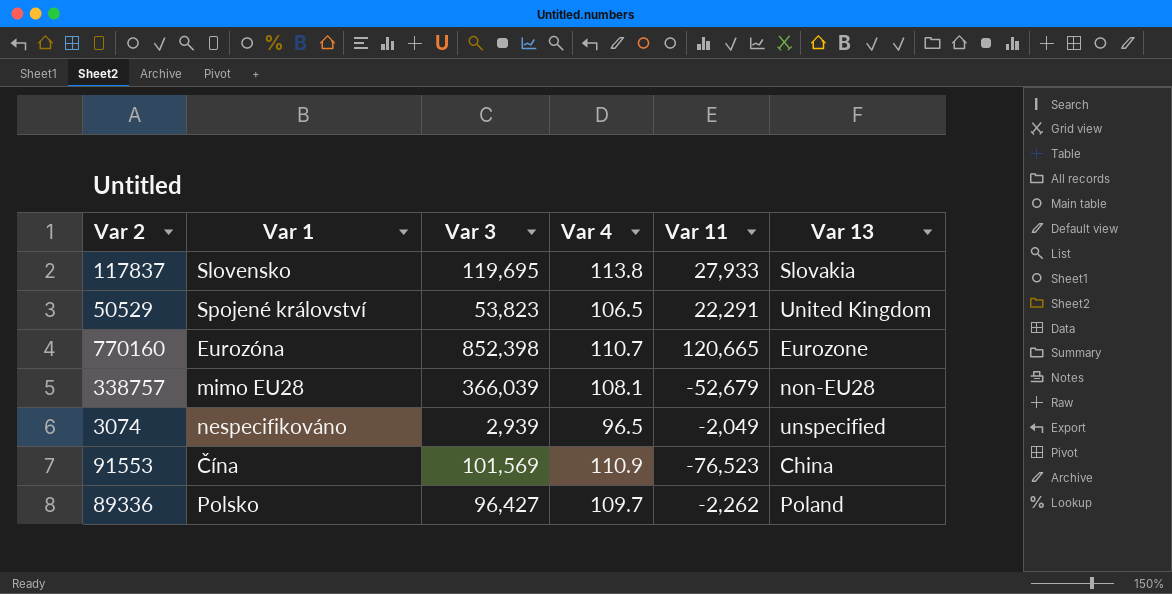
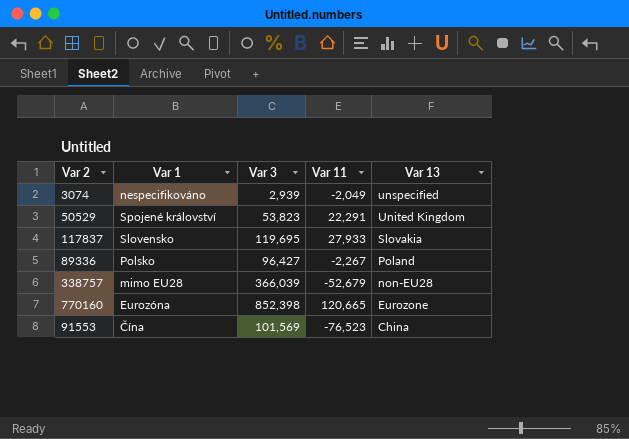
row order: none -> Var 13 descending
column Var 4 | position: 4 -> none
89336 | Var 11: -2,262 -> -2,267

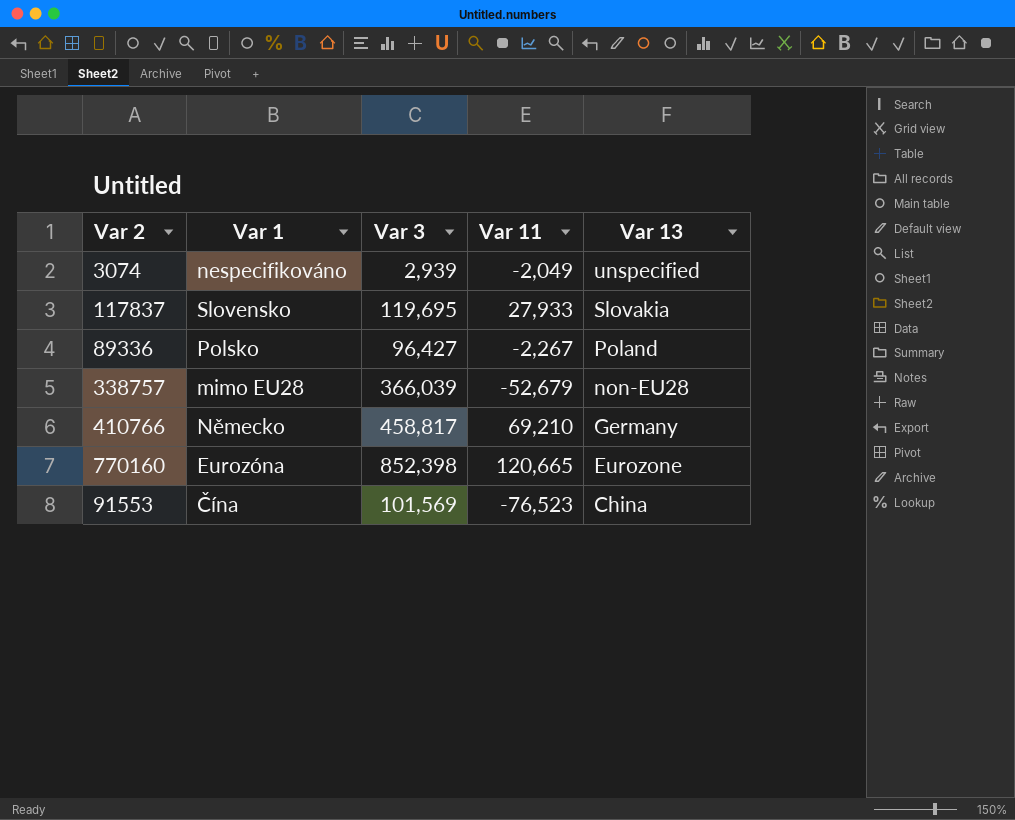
row 50529: Spojené království | 53,823 | 22,291 | United Kingdom -> none
row 410766: none -> Německo | 458,817 | 69,210 | Germany

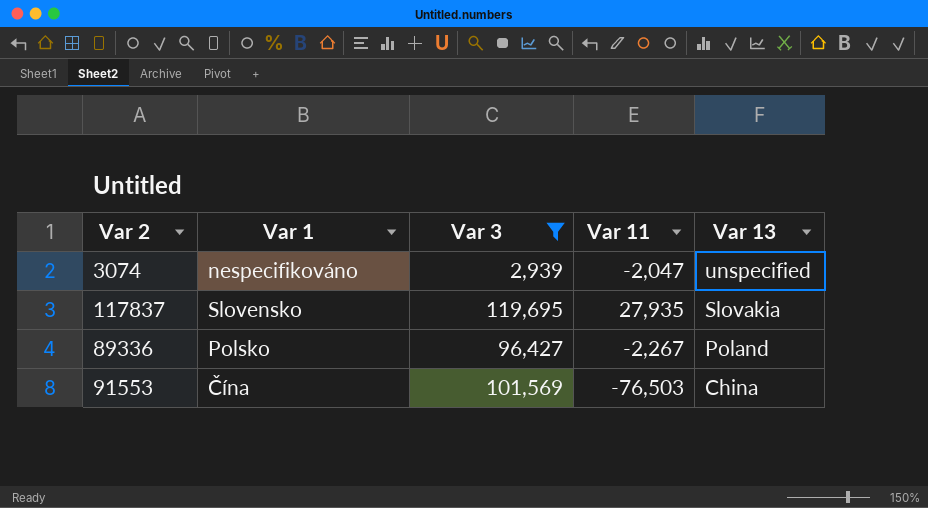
filter: none -> Var 3 <= 119,695
3074 | Var 11: -2,049 -> -2,047
117837 | Var 11: 27,933 -> 27,935
91553 | Var 11: -76,523 -> -76,503

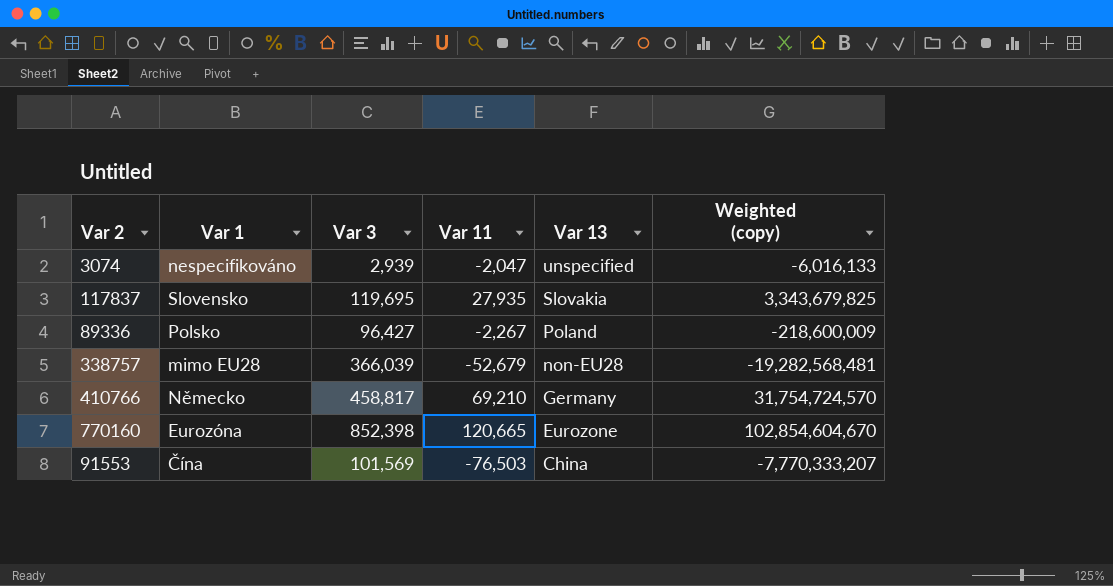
filter: Var 3 <= 119,695 -> none
column Weighted (copy) | formula: none -> [Var 3] * [Var 11]

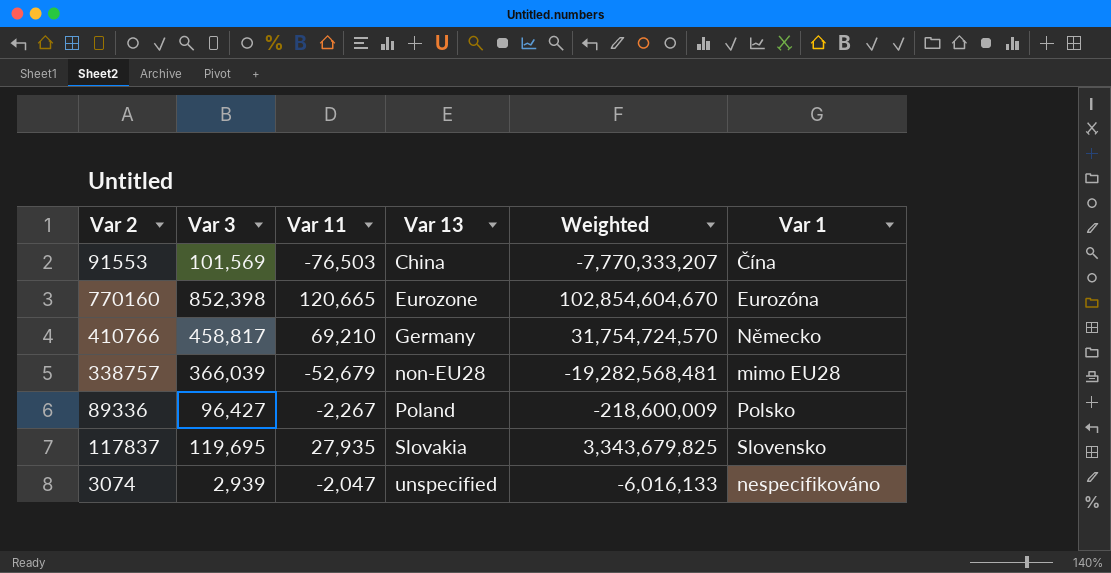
row order: Var 13 descending -> Var 13 ascending
column name: Weighted (copy) -> Weighted
column Var 1 | position: 2 -> 6

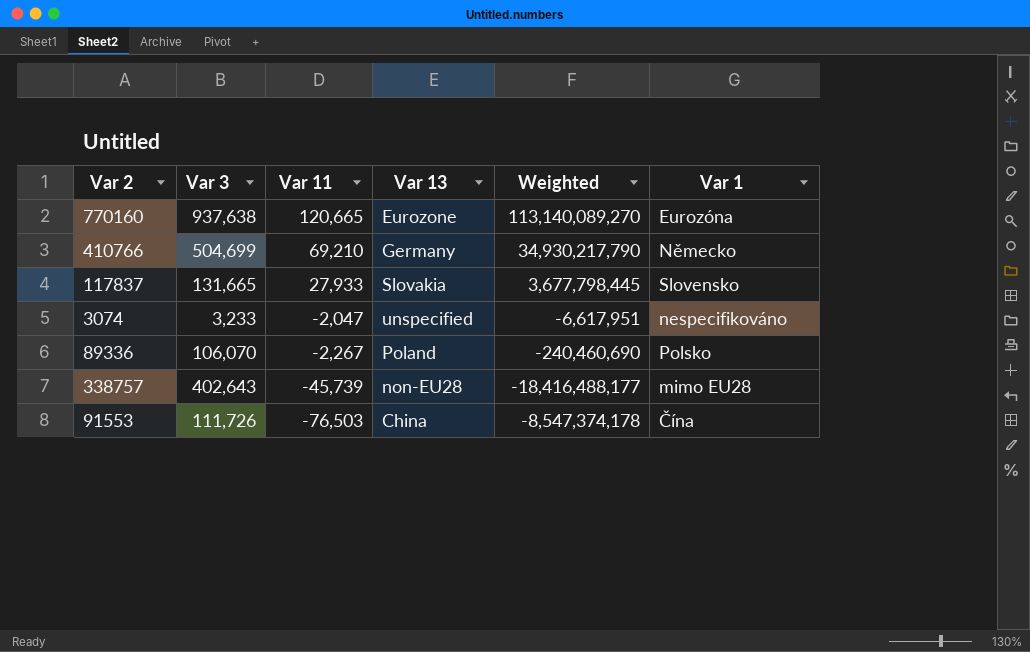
row order: Var 13 ascending -> Var 11 descending
770160 | Var 3: 852,398 -> 937,638
770160 | Weighted: 102,854,604,670 -> 113,140,089,270
410766 | Var 3: 458,817 -> 504,699
410766 | Weighted: 31,754,724,570 -> 34,930,217,790
117837 | Var 3: 119,695 -> 131,665
117837 | Var 11: 27,935 -> 27,933
117837 | Weighted: 3,343,679,825 -> 3,677,798,445
3074 | Var 3: 2,939 -> 3,233
3074 | Weighted: -6,016,133 -> -6,617,951
89336 | Var 3: 96,427 -> 106,070
89336 | Weighted: -218,600,009 -> -240,460,690
338757 | Var 3: 366,039 -> 402,643
338757 | Var 11: -52,679 -> -45,739
338757 | Weighted: -19,282,568,481 -> -18,416,488,177
91553 | Var 3: 101,569 -> 111,726
91553 | Weighted: -7,770,333,207 -> -8,547,374,178

